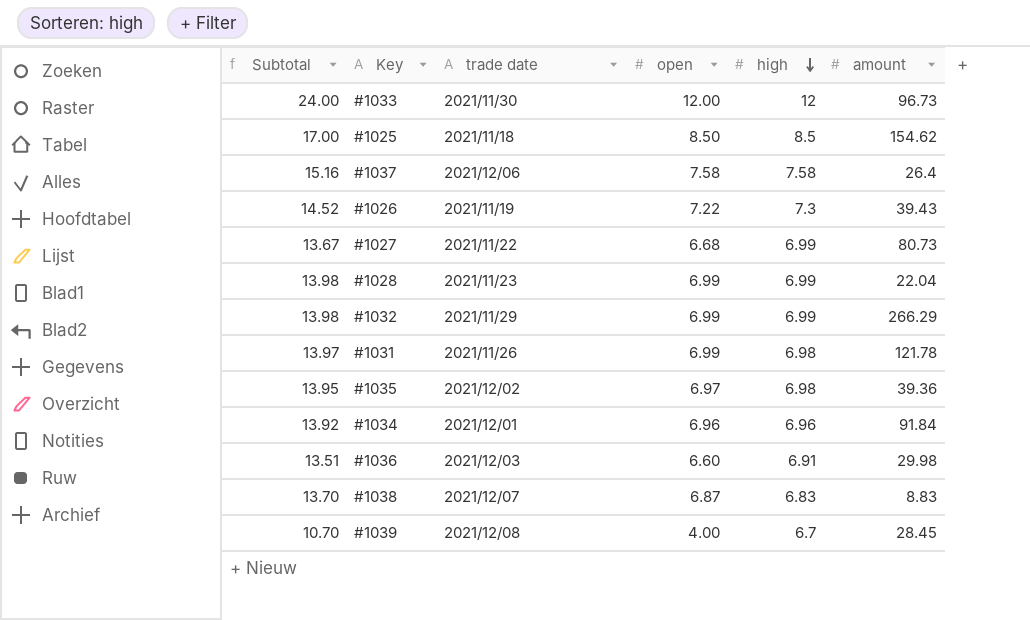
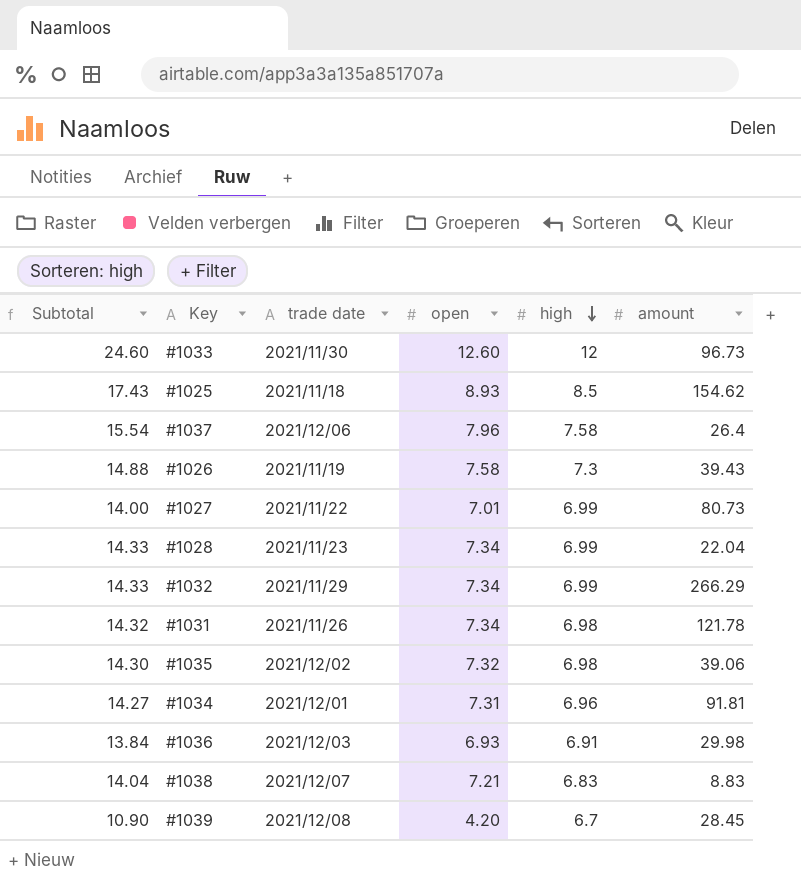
#1033 | Subtotal: 24.00 -> 24.60
#1033 | open: 12.00 -> 12.60
#1025 | Subtotal: 17.00 -> 17.43
#1025 | open: 8.50 -> 8.93
#1037 | Subtotal: 15.16 -> 15.54
#1037 | open: 7.58 -> 7.96
#1026 | Subtotal: 14.52 -> 14.88
#1026 | open: 7.22 -> 7.58
#1027 | Subtotal: 13.67 -> 14.00
#1027 | open: 6.68 -> 7.01
#1028 | Subtotal: 13.98 -> 14.33
#1028 | open: 6.99 -> 7.34
#1032 | Subtotal: 13.98 -> 14.33
#1032 | open: 6.99 -> 7.34
#1031 | Subtotal: 13.97 -> 14.32
#1031 | open: 6.99 -> 7.34
#1035 | Subtotal: 13.95 -> 14.30
#1035 | open: 6.97 -> 7.32
#1035 | amount: 39.36 -> 39.06
#1034 | Subtotal: 13.92 -> 14.27
#1034 | open: 6.96 -> 7.31
#1034 | amount: 91.84 -> 91.81
#1036 | Subtotal: 13.51 -> 13.84
#1036 | open: 6.60 -> 6.93
#1038 | Subtotal: 13.70 -> 14.04
#1038 | open: 6.87 -> 7.21
#1039 | Subtotal: 10.70 -> 10.90
#1039 | open: 4.00 -> 4.20

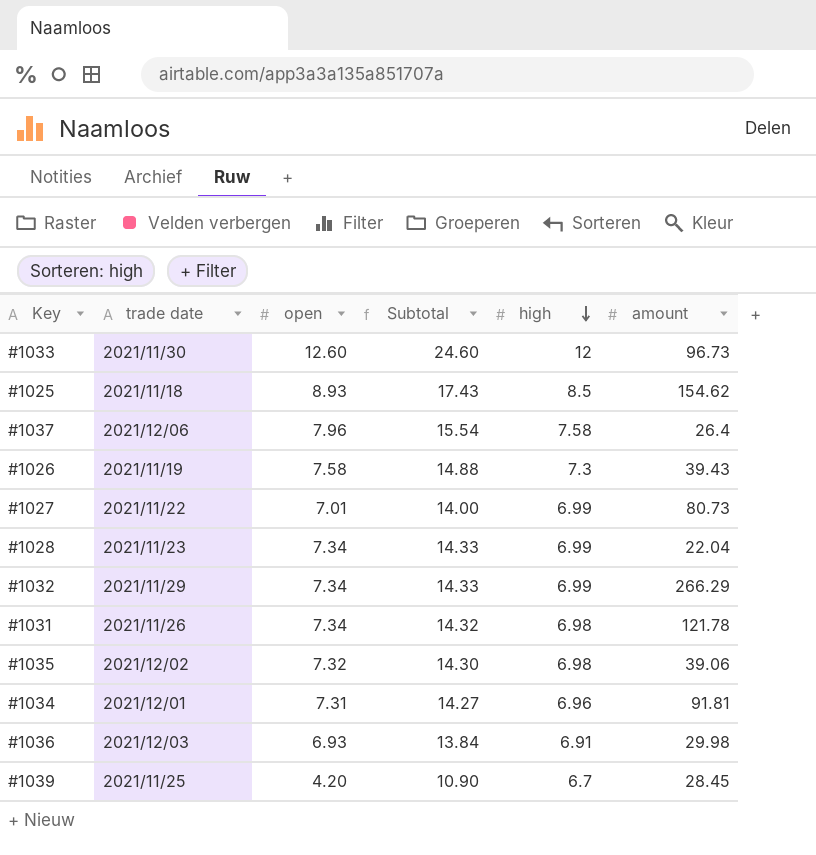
column Subtotal | position: 1 -> 4
row #1038: 14.04 | 2021/12/07 | 7.21 | 6.83 | 8.83 -> none
#1039 | trade date: 2021/12/08 -> 2021/11/25

